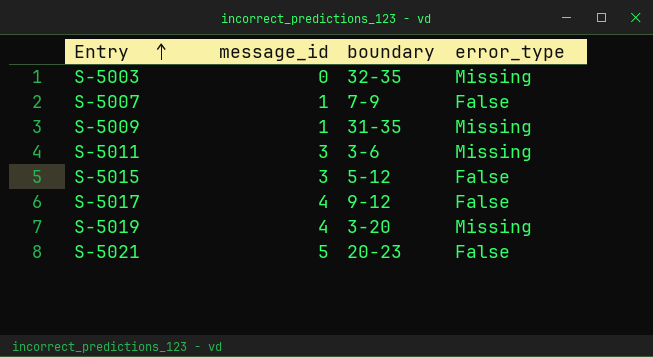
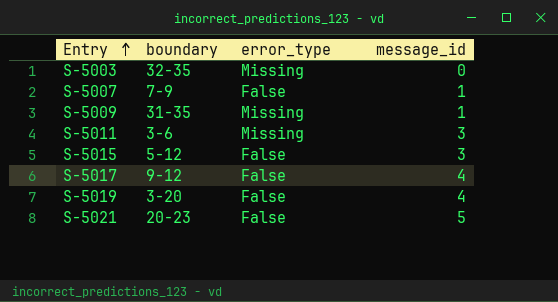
column message_id | position: 2 -> 4
S-5019 | error_type: Missing -> False

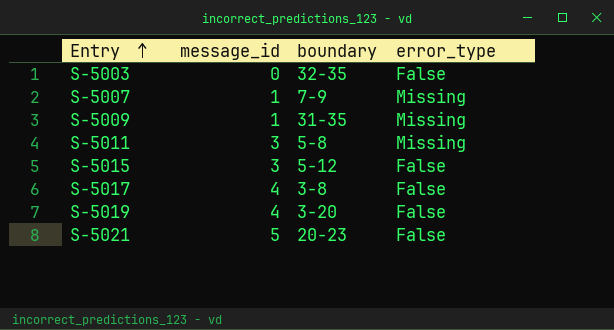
column message_id | position: 4 -> 2
S-5003 | error_type: Missing -> False
S-5007 | error_type: False -> Missing
S-5011 | boundary: 3-6 -> 5-8
S-5017 | boundary: 9-12 -> 3-8

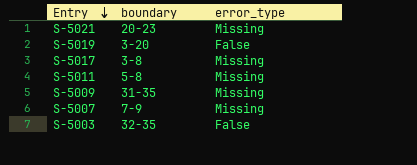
row order: Entry ascending -> Entry descending
column message_id | position: 2 -> none
row S-5015: 3 | 5-12 | False -> none
S-5021 | error_type: False -> Missing
S-5017 | error_type: False -> Missing

